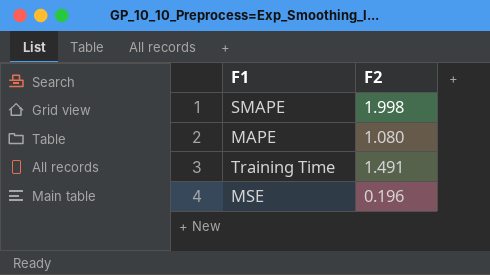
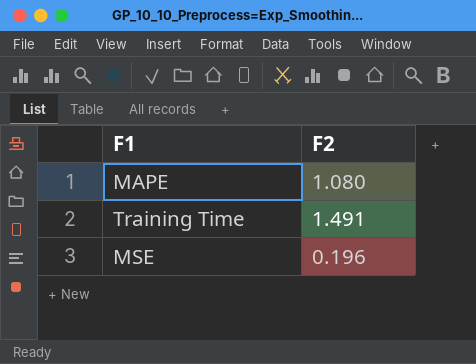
row SMAPE: 1.998 -> none

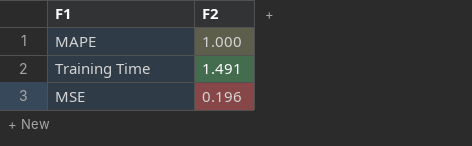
MAPE | F2: 1.080 -> 1.000

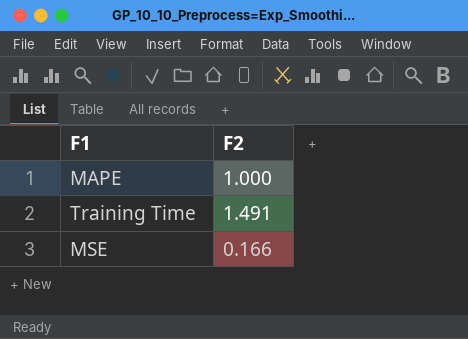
MSE | F2: 0.196 -> 0.166

